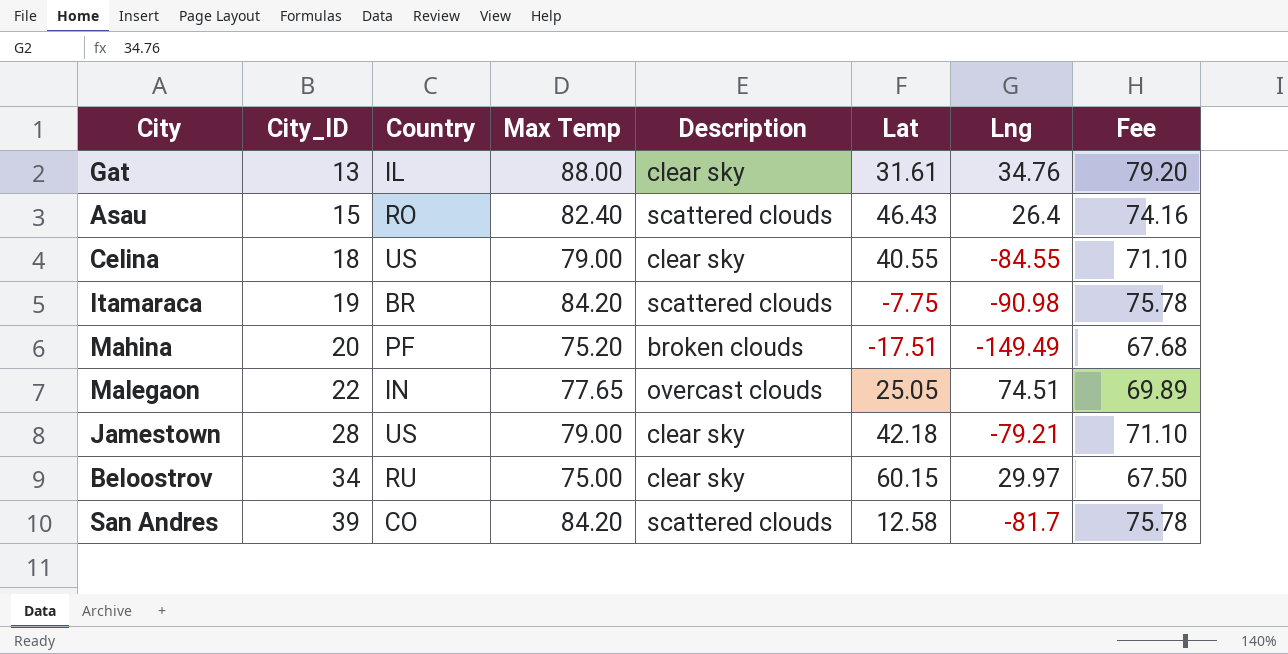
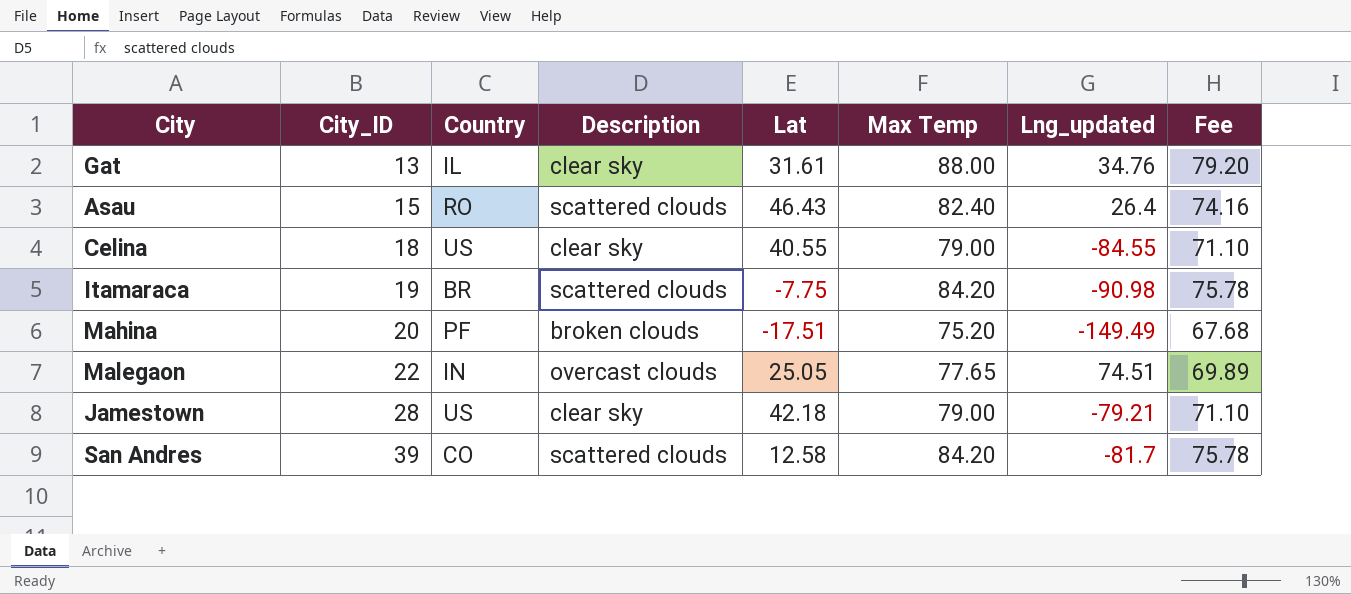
column Max Temp | position: 4 -> 6
column name: Lng -> Lng_updated
row Beloostrov: 34 | RU | 75.00 | clear sky | 60.15 | 29.97 | 67.50 -> none

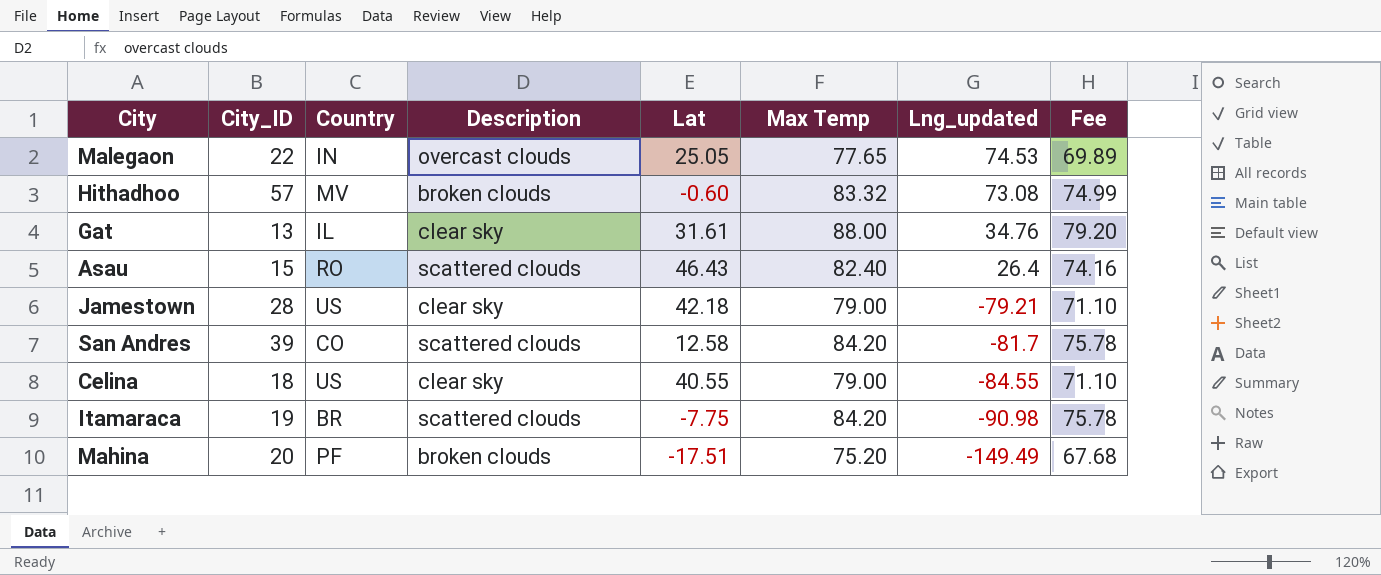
row order: City_ID ascending -> Lng_updated descending
Malegaon | Lng_updated: 74.51 -> 74.53
row Hithadhoo: none -> 57 | MV | broken clouds | -0.60 | 83.32 | 73.08 | 74.99

